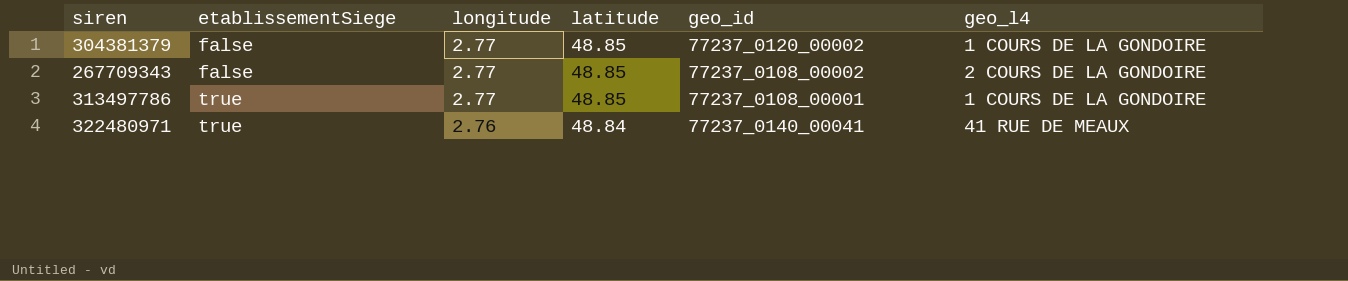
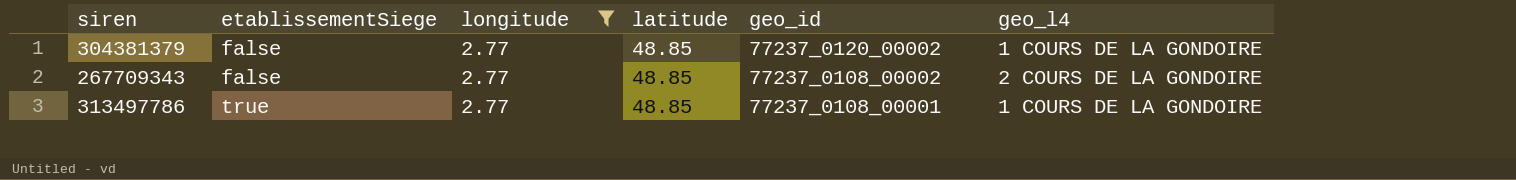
filter: none -> longitude = 2.77

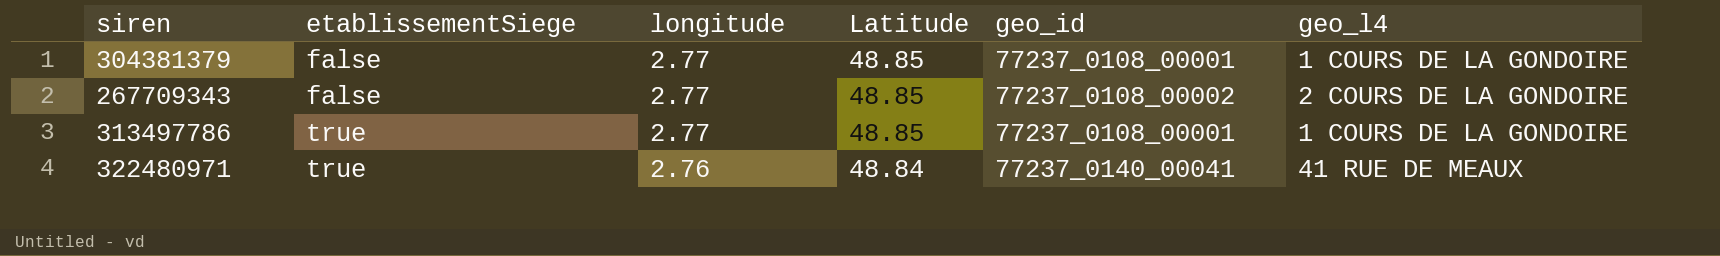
filter: longitude = 2.77 -> none
column name: latitude -> Latitude
304381379 | geo_id: 77237_0120_00002 -> 77237_0108_00001

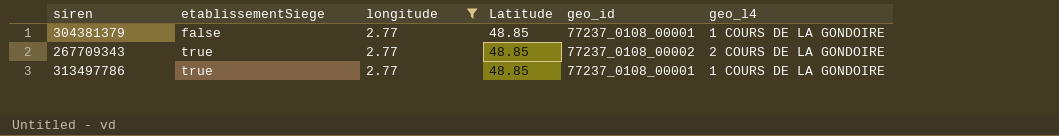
filter: none -> longitude = 2.77
267709343 | etablissementSiege: false -> true

